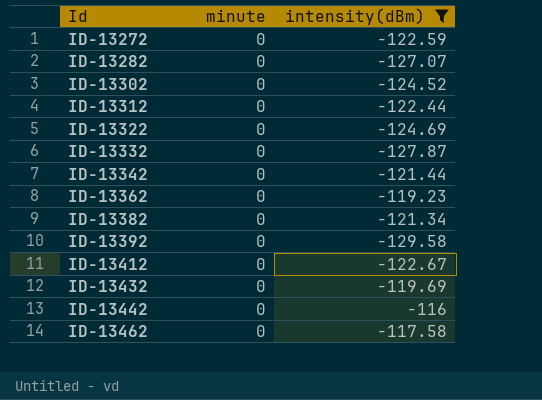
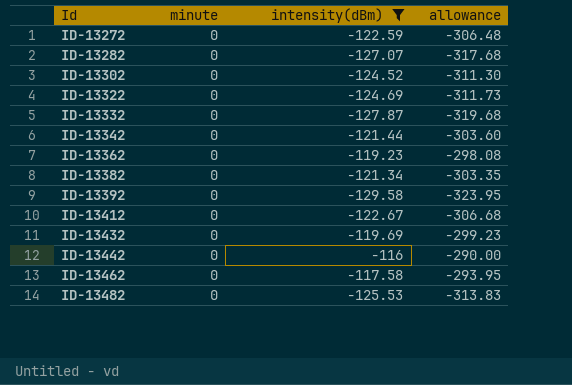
column allowance | formula: none -> [intensity(dBm)] * 2.5
row ID-13312: 0 | -122.44 -> none
row ID-13482: none -> 0 | -125.53 | -313.83

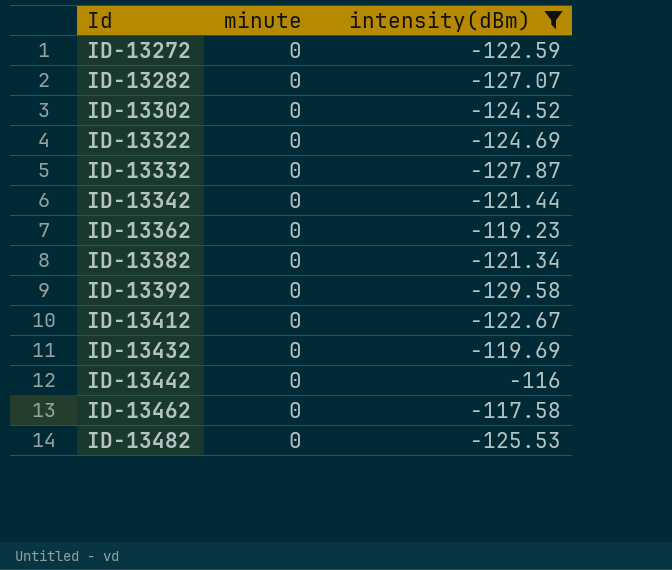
column allowance | formula: [intensity(dBm)] * 2.5 -> none

